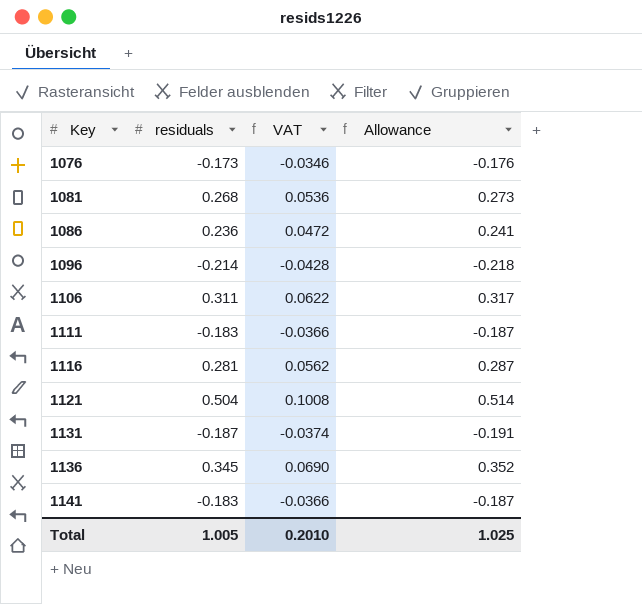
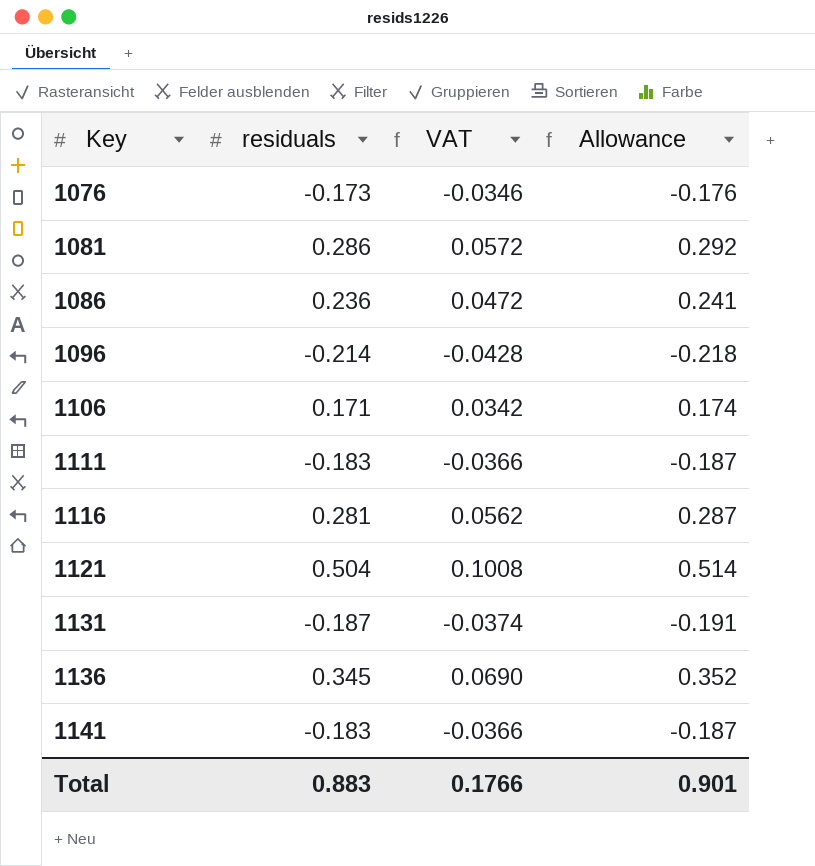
1081 | residuals: 0.268 -> 0.286
1081 | VAT: 0.0536 -> 0.0572
1081 | Allowance: 0.273 -> 0.292
1106 | residuals: 0.311 -> 0.171
1106 | VAT: 0.0622 -> 0.0342
1106 | Allowance: 0.317 -> 0.174
Total | residuals: 1.005 -> 0.883
Total | VAT: 0.2010 -> 0.1766
Total | Allowance: 1.025 -> 0.901

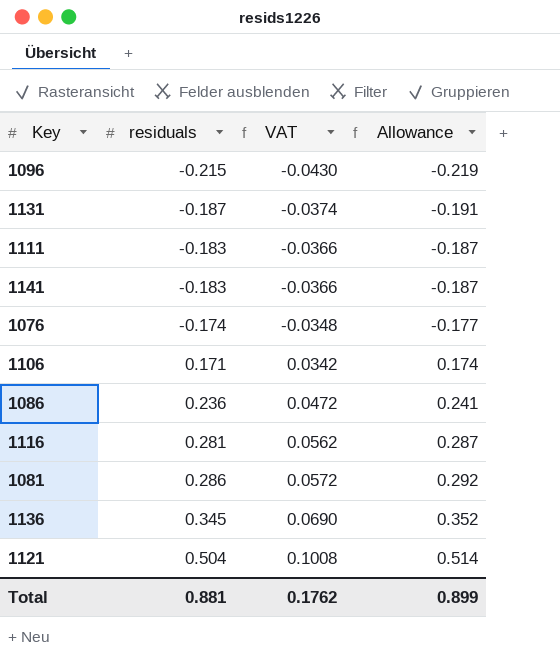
row order: Key ascending -> residuals ascending
1096 | residuals: -0.214 -> -0.215
1096 | VAT: -0.0428 -> -0.0430
1096 | Allowance: -0.218 -> -0.219
1076 | residuals: -0.173 -> -0.174
1076 | VAT: -0.0346 -> -0.0348
1076 | Allowance: -0.176 -> -0.177
Total | residuals: 0.883 -> 0.881
Total | VAT: 0.1766 -> 0.1762
Total | Allowance: 0.901 -> 0.899

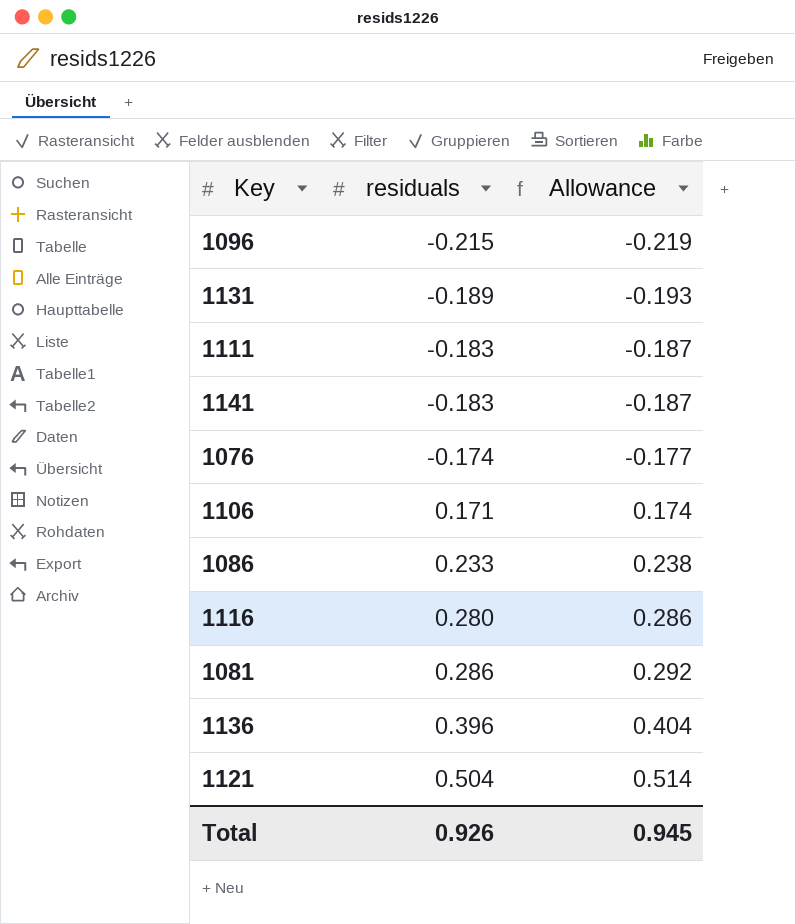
column VAT | formula: [residuals] * 0.2 -> none
1131 | residuals: -0.187 -> -0.189
1131 | Allowance: -0.191 -> -0.193
1086 | residuals: 0.236 -> 0.233
1086 | Allowance: 0.241 -> 0.238
1116 | residuals: 0.281 -> 0.280
1116 | Allowance: 0.287 -> 0.286
1136 | residuals: 0.345 -> 0.396
1136 | Allowance: 0.352 -> 0.404
Total | residuals: 0.881 -> 0.926
Total | Allowance: 0.899 -> 0.945

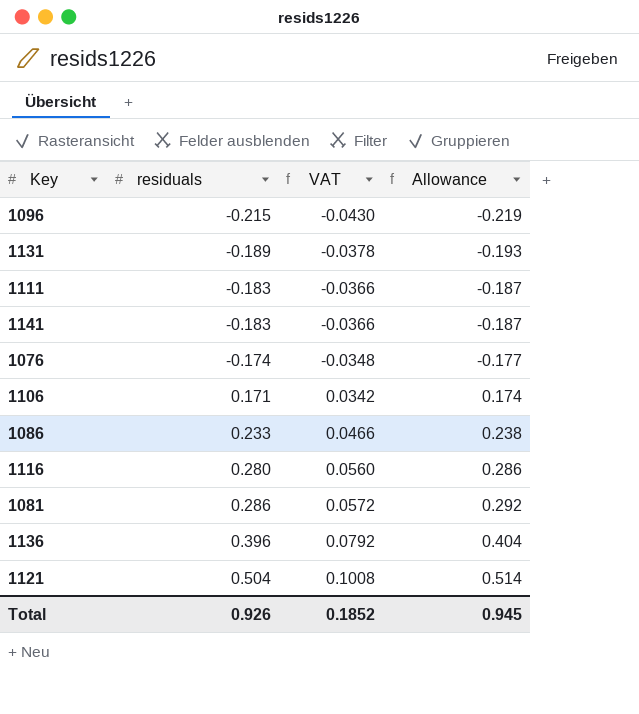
column VAT | formula: none -> [residuals] * 0.2

